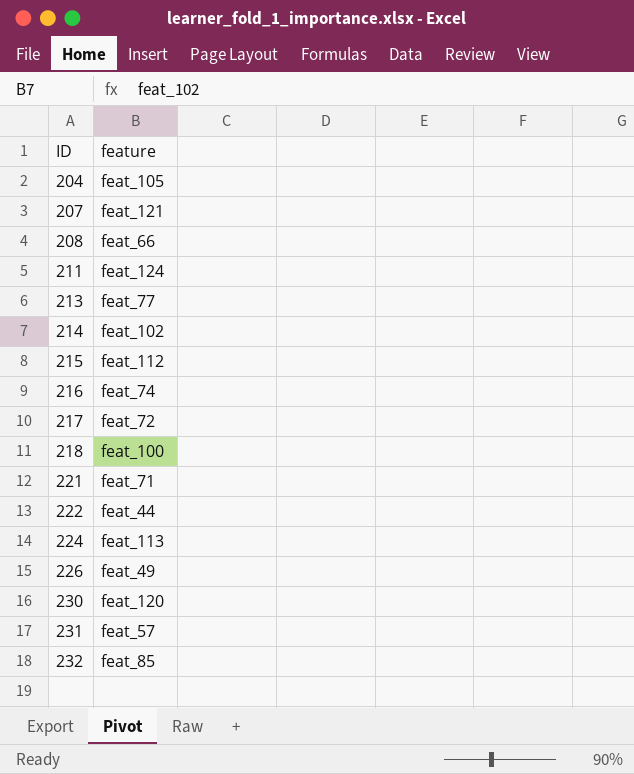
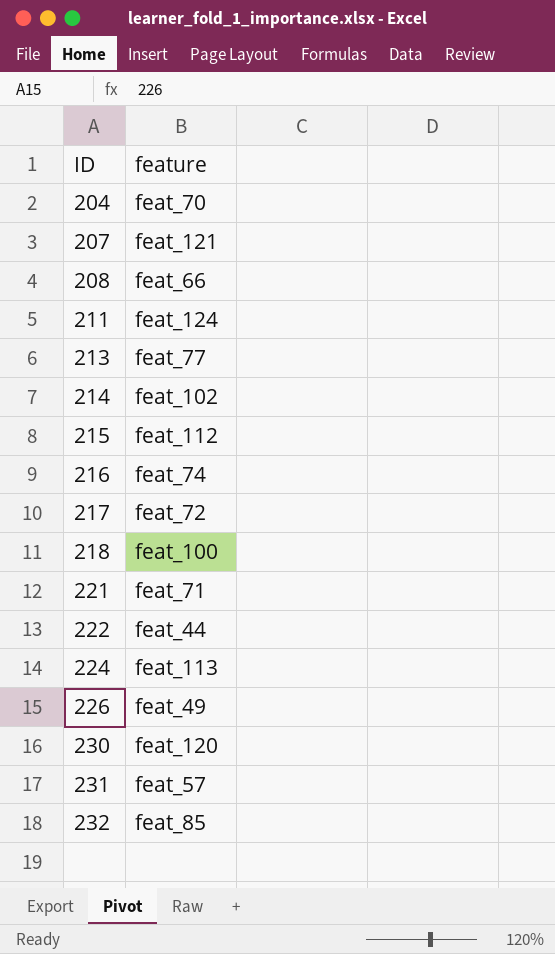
204 | feature: feat_105 -> feat_70

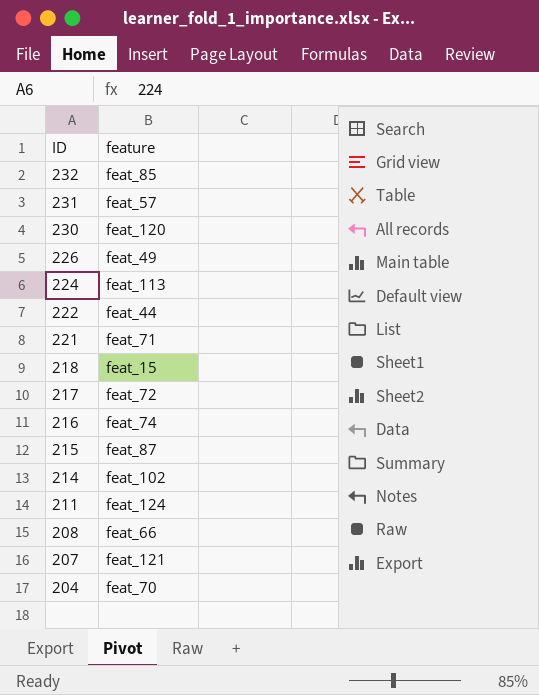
row order: ID ascending -> ID descending
row 213: feat_77 -> none
218 | feature: feat_100 -> feat_15
215 | feature: feat_112 -> feat_87

